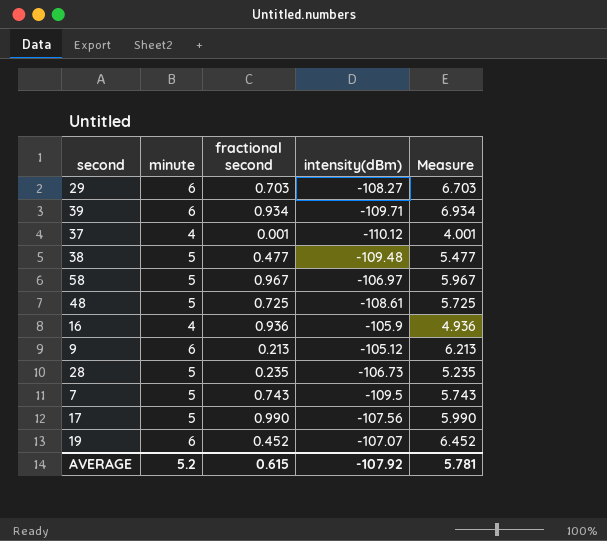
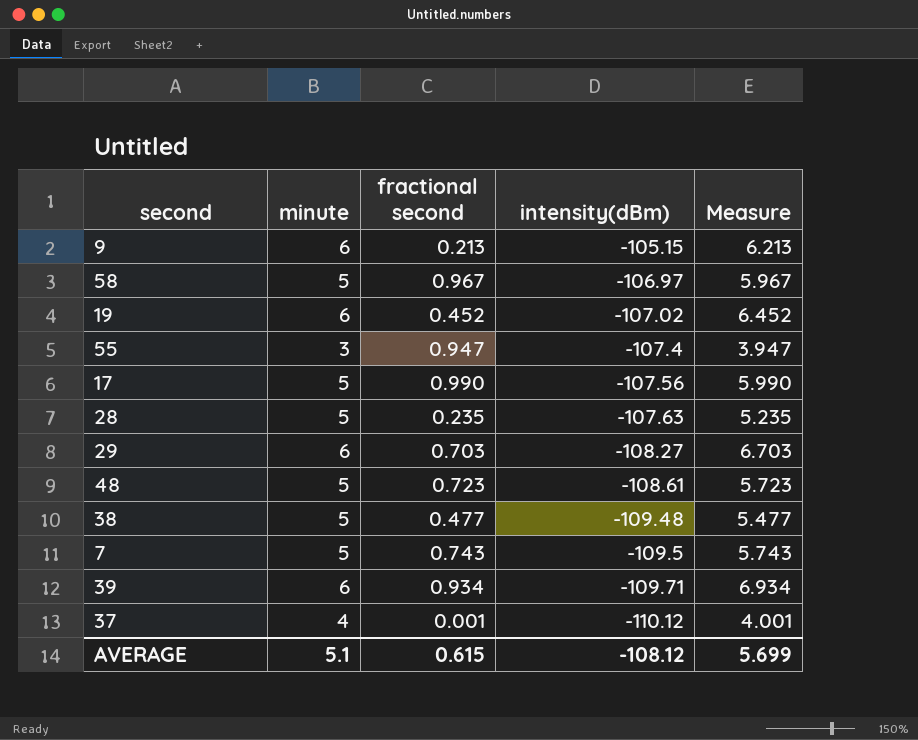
row order: none -> intensity(dBm) descending
row 16: 4 | 0.936 | -105.9 | 4.936 -> none
9 | intensity(dBm): -105.12 -> -105.15
19 | intensity(dBm): -107.07 -> -107.02
row 55: none -> 3 | 0.947 | -107.4 | 3.947
28 | intensity(dBm): -106.73 -> -107.63
48 | fractional second: 0.725 -> 0.723
48 | Measure: 5.725 -> 5.723
AVERAGE | minute: 5.2 -> 5.1
AVERAGE | intensity(dBm): -107.92 -> -108.12
AVERAGE | Measure: 5.781 -> 5.699

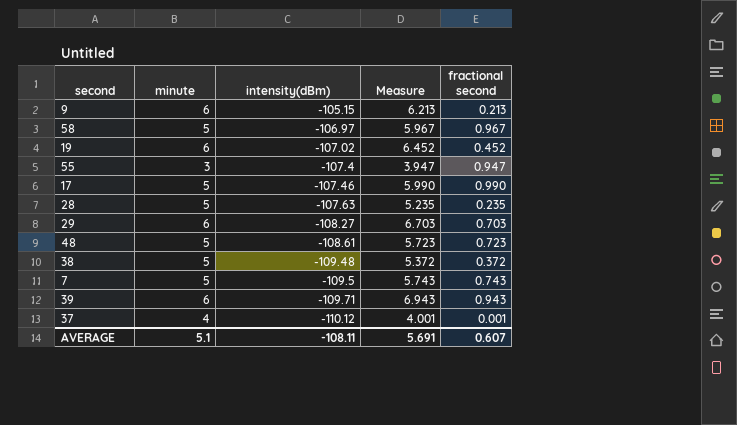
column fractional second | position: 3 -> 5
17 | intensity(dBm): -107.56 -> -107.46
38 | Measure: 5.477 -> 5.372
38 | fractional second: 0.477 -> 0.372
39 | Measure: 6.934 -> 6.943
39 | fractional second: 0.934 -> 0.943
AVERAGE | intensity(dBm): -108.12 -> -108.11
AVERAGE | Measure: 5.699 -> 5.691
AVERAGE | fractional second: 0.615 -> 0.607

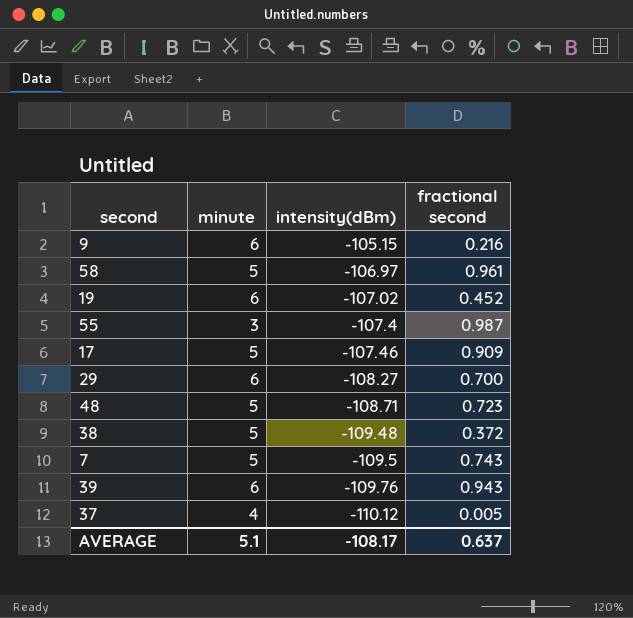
column Measure | formula: [minute] + [fractional second] -> none
row 28: 5 | -107.63 | 5.235 | 0.235 -> none
9 | fractional second: 0.213 -> 0.216
58 | fractional second: 0.967 -> 0.961
55 | fractional second: 0.947 -> 0.987
17 | fractional second: 0.990 -> 0.909
29 | fractional second: 0.703 -> 0.700
48 | intensity(dBm): -108.61 -> -108.71
39 | intensity(dBm): -109.71 -> -109.76
37 | fractional second: 0.001 -> 0.005
AVERAGE | intensity(dBm): -108.11 -> -108.17
AVERAGE | fractional second: 0.607 -> 0.637

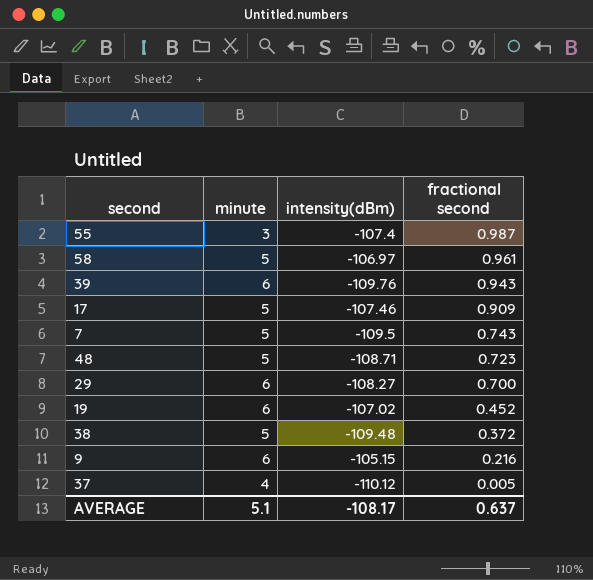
row order: intensity(dBm) descending -> fractional second descending

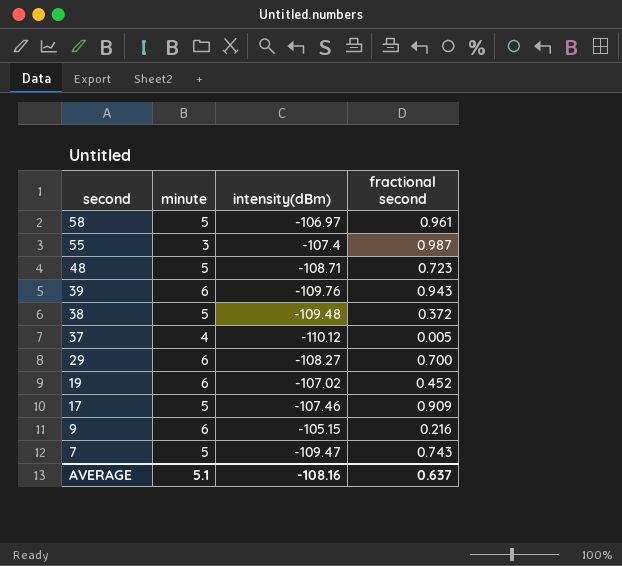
row order: fractional second descending -> second descending
7 | intensity(dBm): -109.5 -> -109.47
AVERAGE | intensity(dBm): -108.17 -> -108.16

